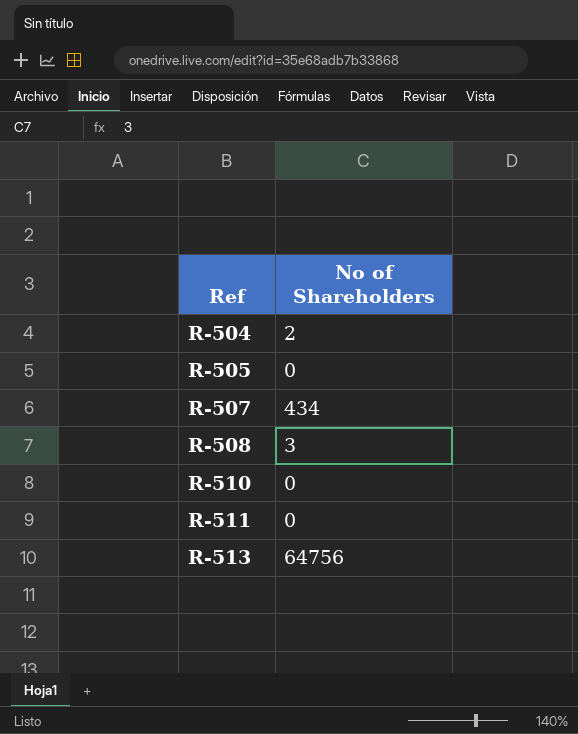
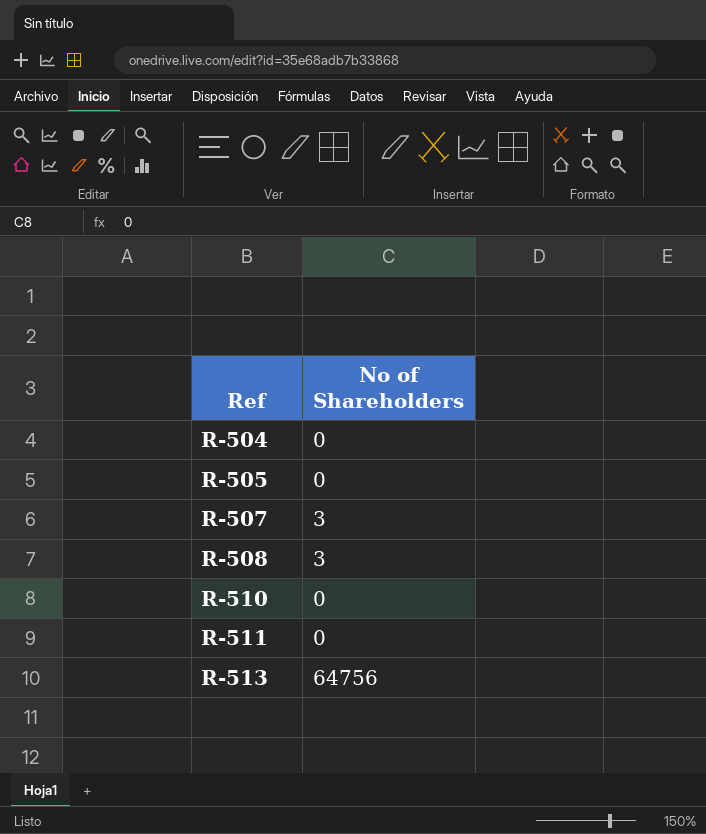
R-504 | No of Shareholders: 2 -> 0
R-507 | No of Shareholders: 434 -> 3

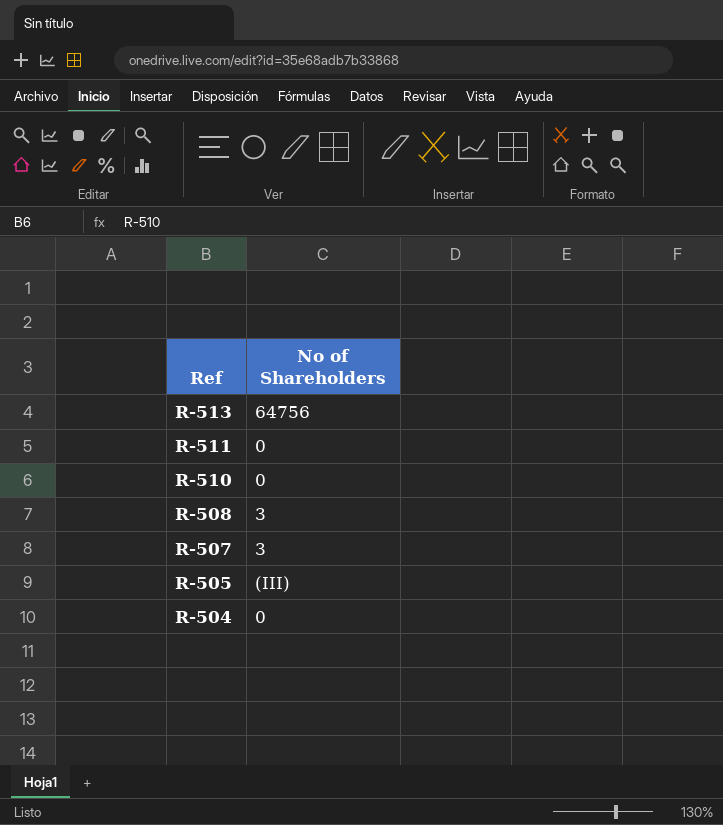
row order: Ref ascending -> Ref descending
R-505 | No of Shareholders: 0 -> (III)

